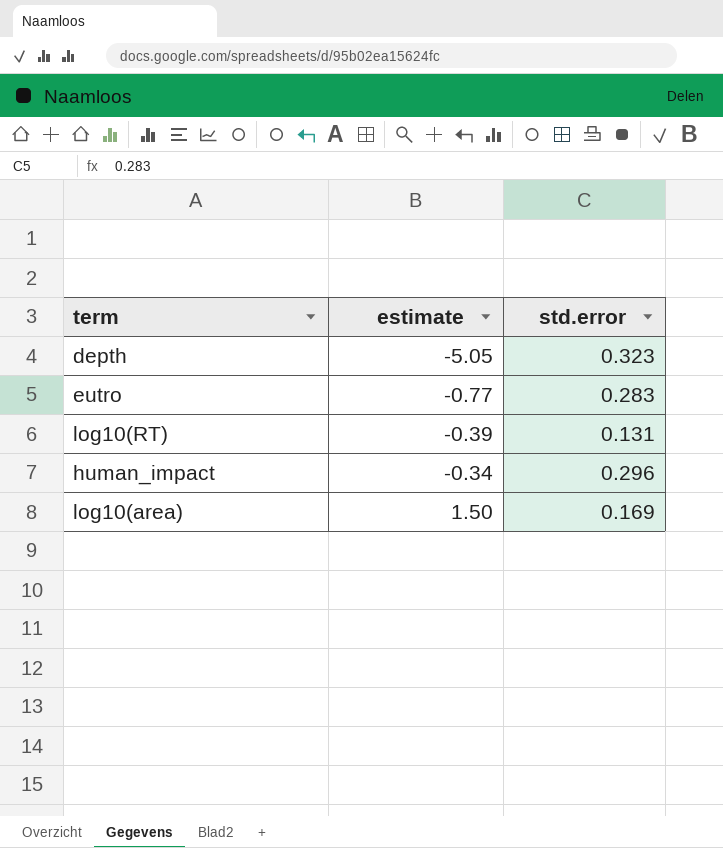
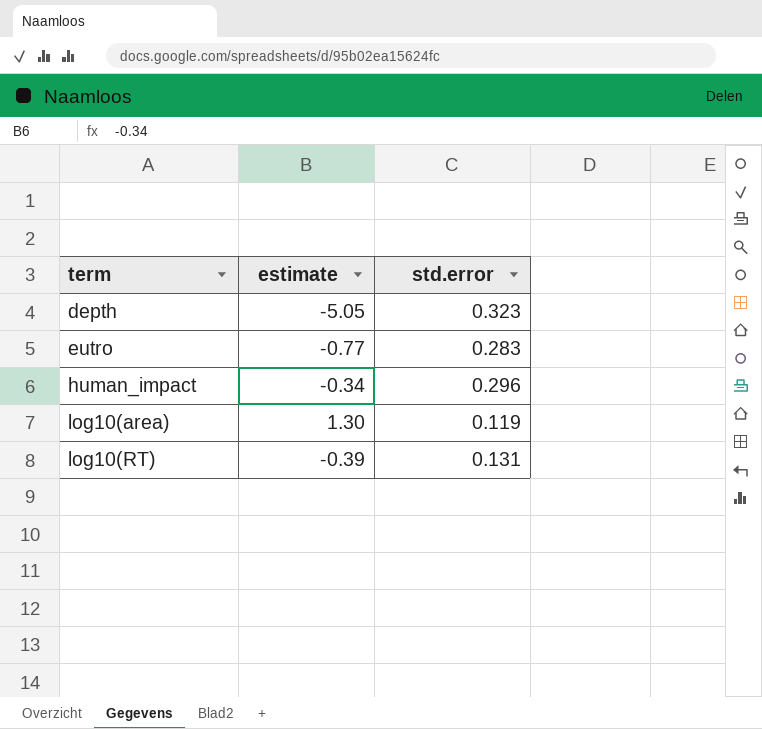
row order: estimate ascending -> term ascending
log10(area) | estimate: 1.50 -> 1.30
log10(area) | std.error: 0.169 -> 0.119

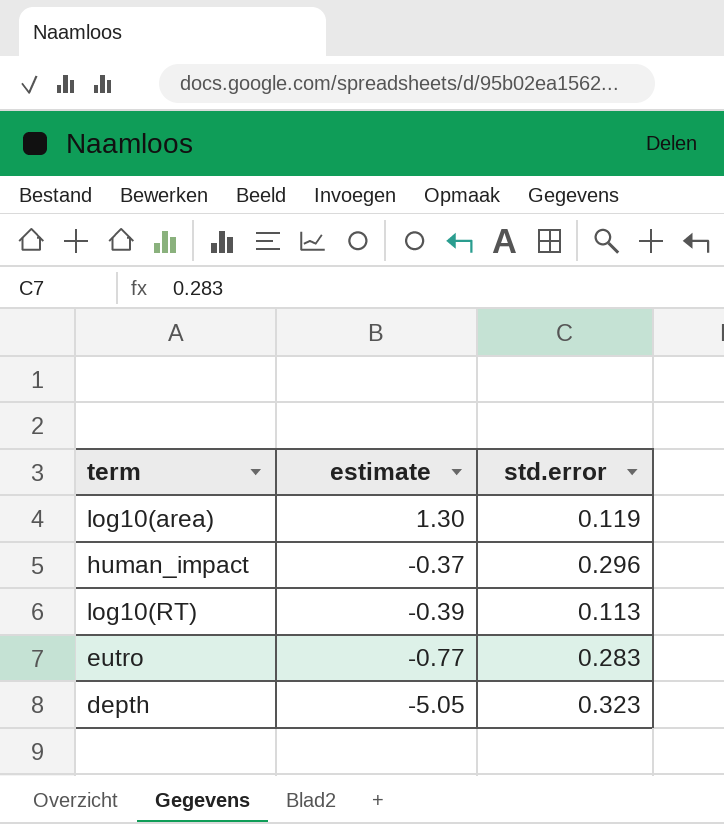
row order: term ascending -> estimate descending
human_impact | estimate: -0.34 -> -0.37
log10(RT) | std.error: 0.131 -> 0.113

